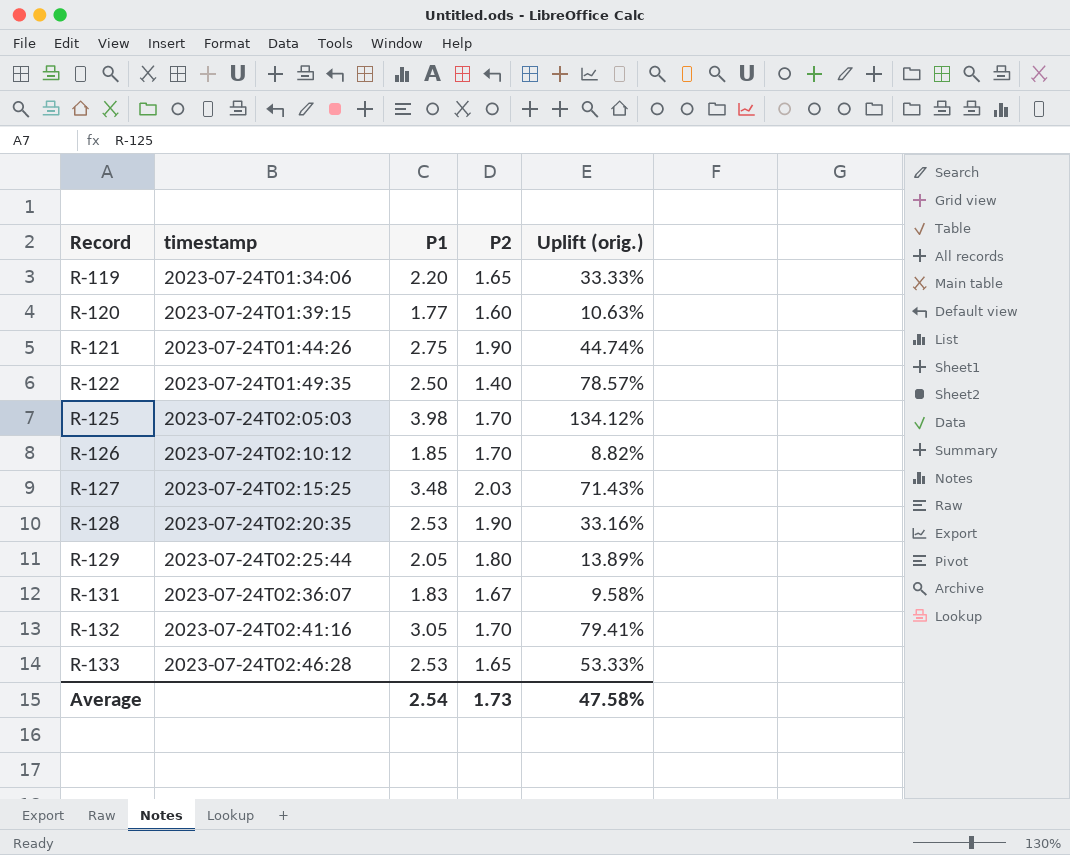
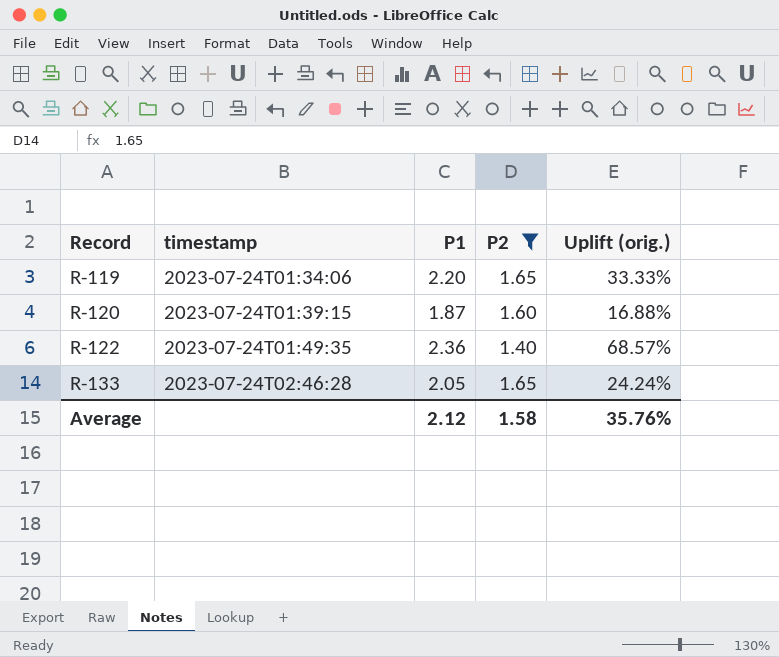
filter: none -> P2 <= 1.65
R-120 | P1: 1.77 -> 1.87
R-120 | Uplift (orig.): 10.63% -> 16.88%
R-122 | P1: 2.50 -> 2.36
R-122 | Uplift (orig.): 78.57% -> 68.57%
R-133 | P1: 2.53 -> 2.05
R-133 | Uplift (orig.): 53.33% -> 24.24%
Average | P1: 2.54 -> 2.12
Average | P2: 1.73 -> 1.58
Average | Uplift (orig.): 47.58% -> 35.76%

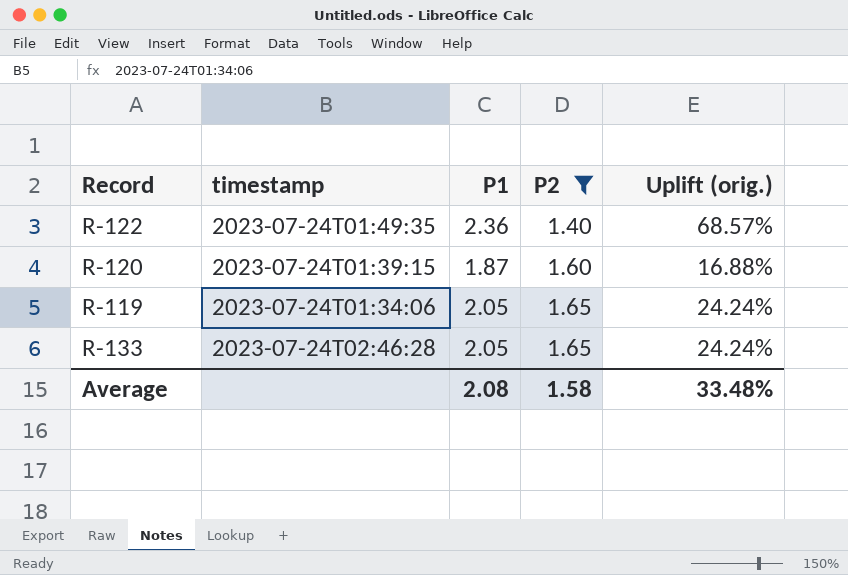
row order: Record ascending -> P2 ascending
R-119 | P1: 2.20 -> 2.05
R-119 | Uplift (orig.): 33.33% -> 24.24%
Average | P1: 2.12 -> 2.08
Average | Uplift (orig.): 35.76% -> 33.48%

